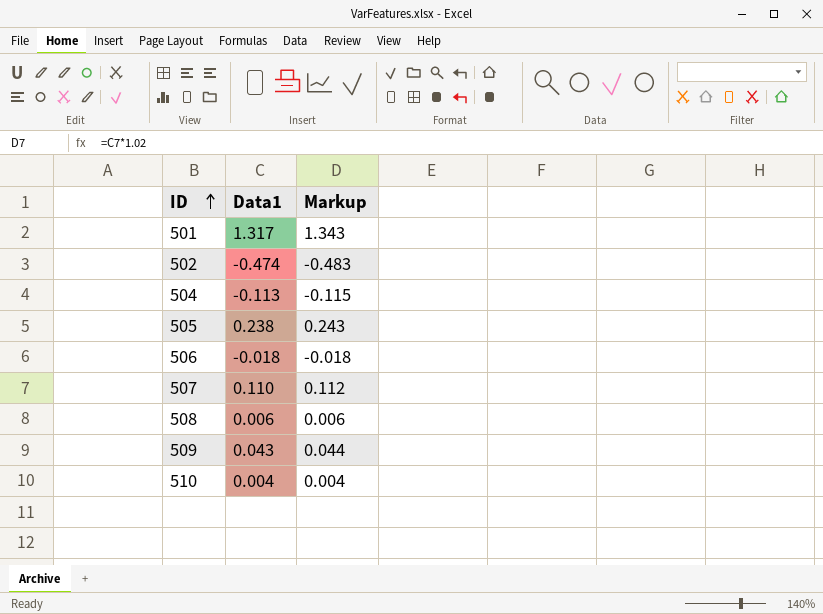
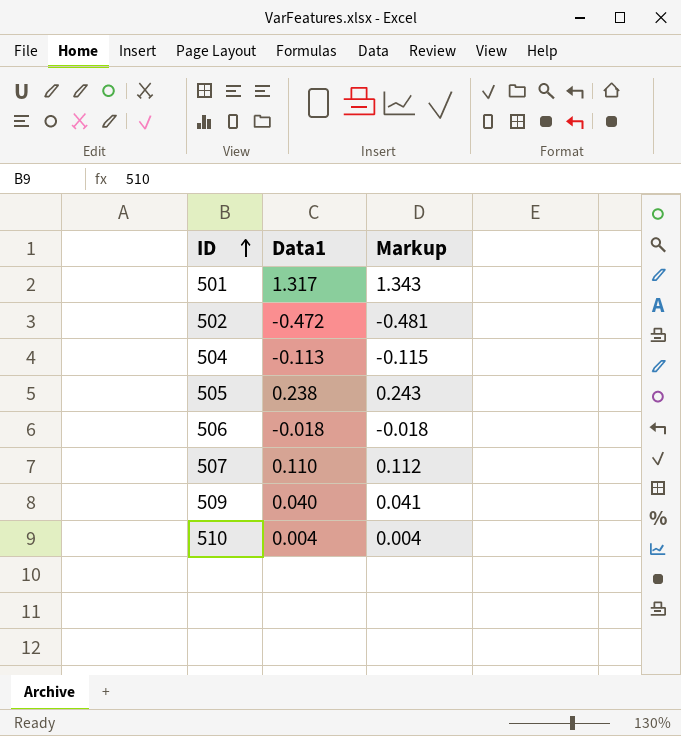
row 508: 0.006 | 0.006 -> none
502 | Data1: -0.474 -> -0.472
502 | Markup: -0.483 -> -0.481
509 | Data1: 0.043 -> 0.040
509 | Markup: 0.044 -> 0.041

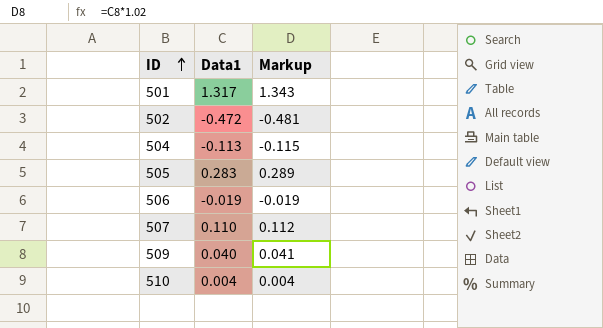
505 | Data1: 0.238 -> 0.283
505 | Markup: 0.243 -> 0.289
506 | Data1: -0.018 -> -0.019
506 | Markup: -0.018 -> -0.019

